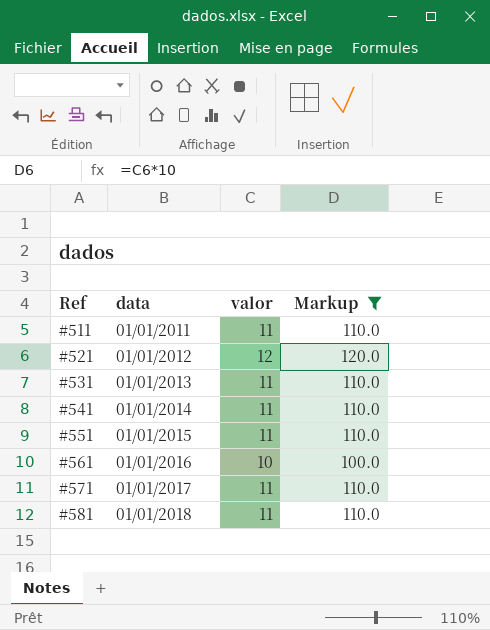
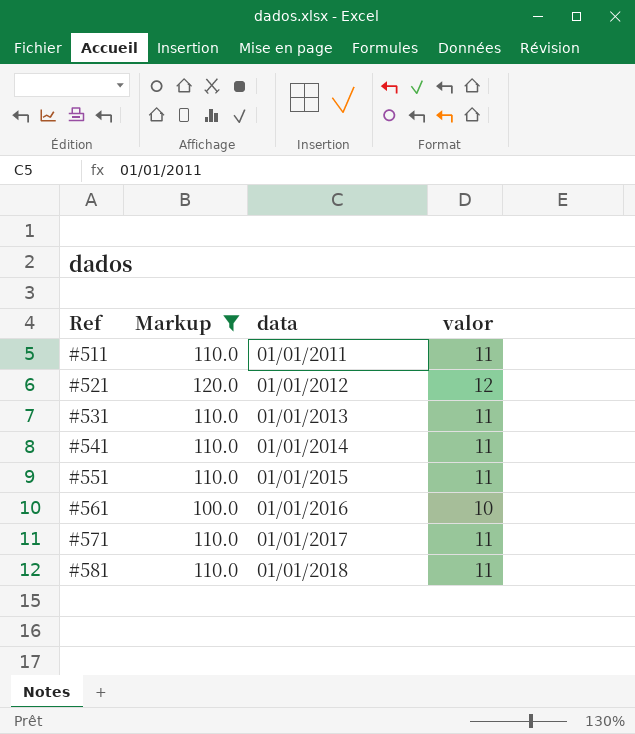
column Markup | position: 4 -> 2

